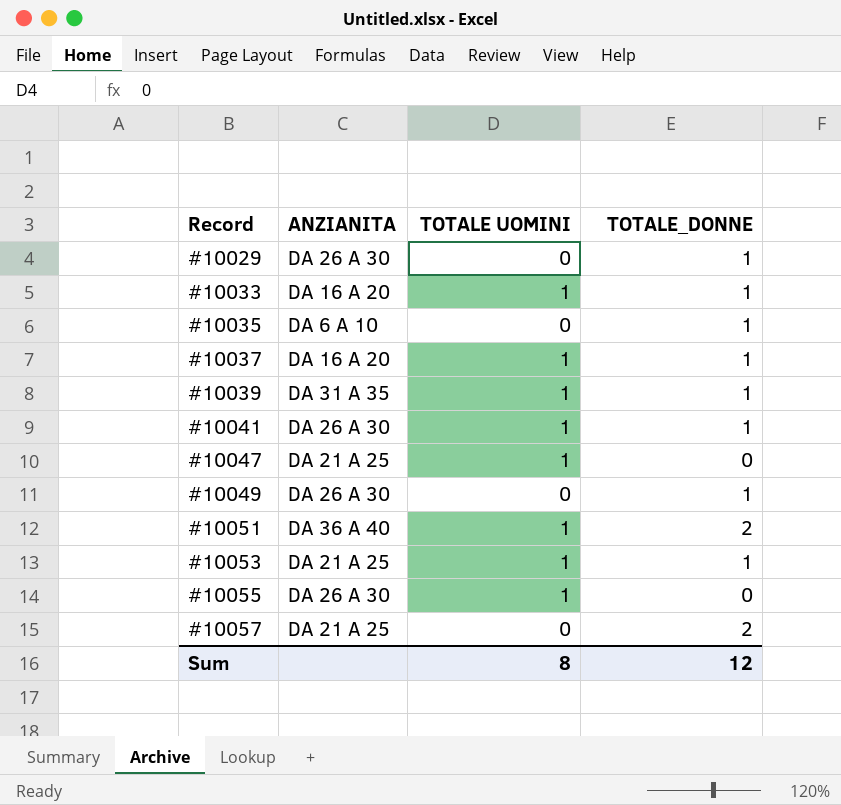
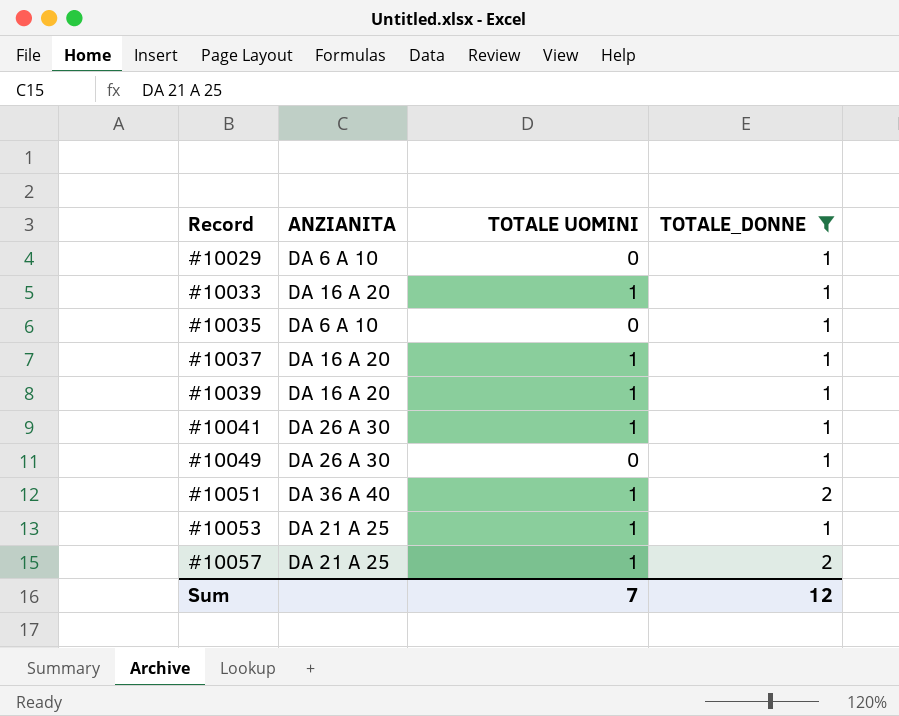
filter: none -> TOTALE_DONNE != 0
#10029 | ANZIANITA: DA 26 A 30 -> DA 6 A 10
#10039 | ANZIANITA: DA 31 A 35 -> DA 16 A 20
#10057 | TOTALE UOMINI: 0 -> 1
Sum | TOTALE UOMINI: 8 -> 7

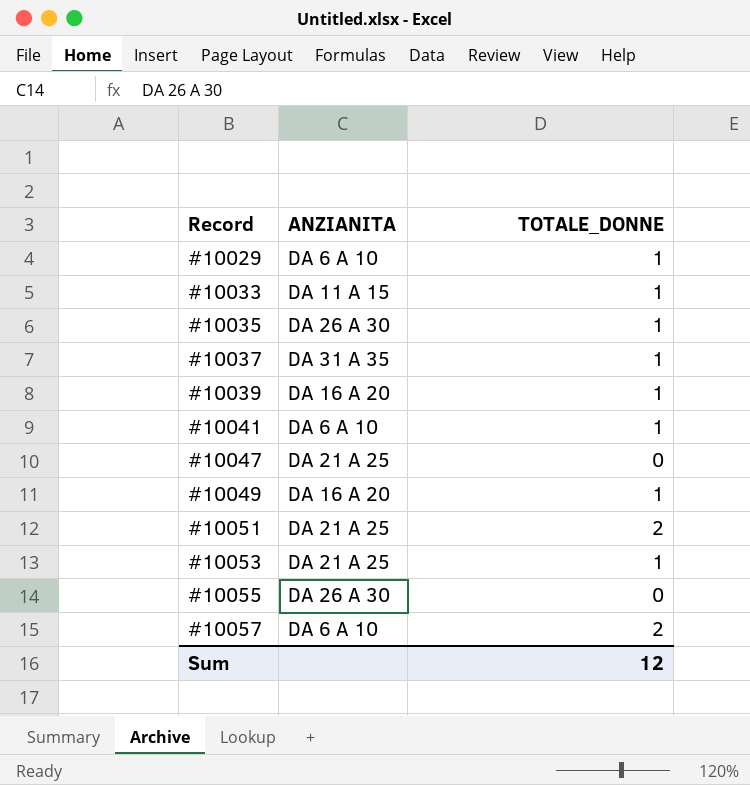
filter: TOTALE_DONNE != 0 -> none
column TOTALE UOMINI | position: 3 -> none
#10033 | ANZIANITA: DA 16 A 20 -> DA 11 A 15
#10035 | ANZIANITA: DA 6 A 10 -> DA 26 A 30
#10037 | ANZIANITA: DA 16 A 20 -> DA 31 A 35
#10041 | ANZIANITA: DA 26 A 30 -> DA 6 A 10
#10049 | ANZIANITA: DA 26 A 30 -> DA 16 A 20
#10051 | ANZIANITA: DA 36 A 40 -> DA 21 A 25
#10057 | ANZIANITA: DA 21 A 25 -> DA 6 A 10

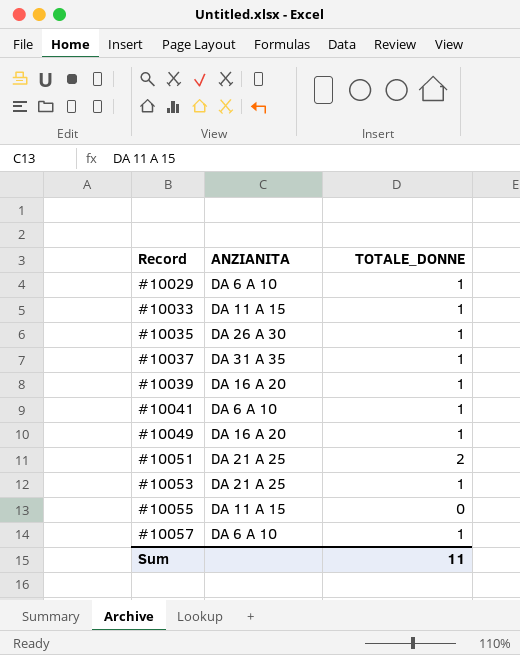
row #10047: DA 21 A 25 | 0 -> none
#10055 | ANZIANITA: DA 26 A 30 -> DA 11 A 15
#10057 | TOTALE_DONNE: 2 -> 1
Sum | TOTALE_DONNE: 12 -> 11

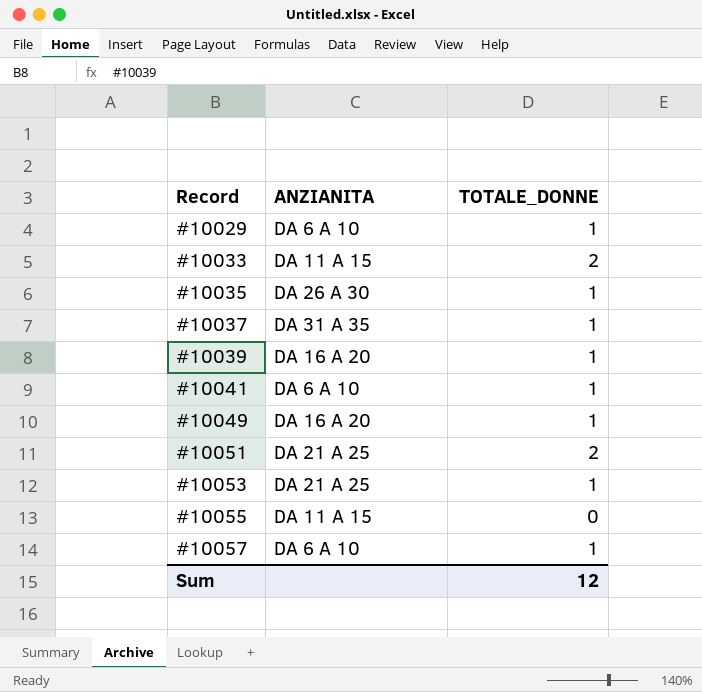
#10033 | TOTALE_DONNE: 1 -> 2
Sum | TOTALE_DONNE: 11 -> 12

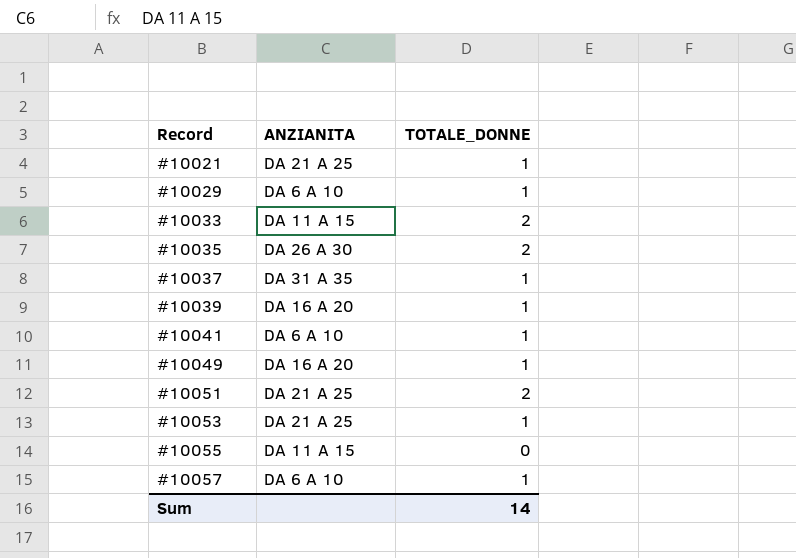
row #10021: none -> DA 21 A 25 | 1
#10035 | TOTALE_DONNE: 1 -> 2
Sum | TOTALE_DONNE: 12 -> 14

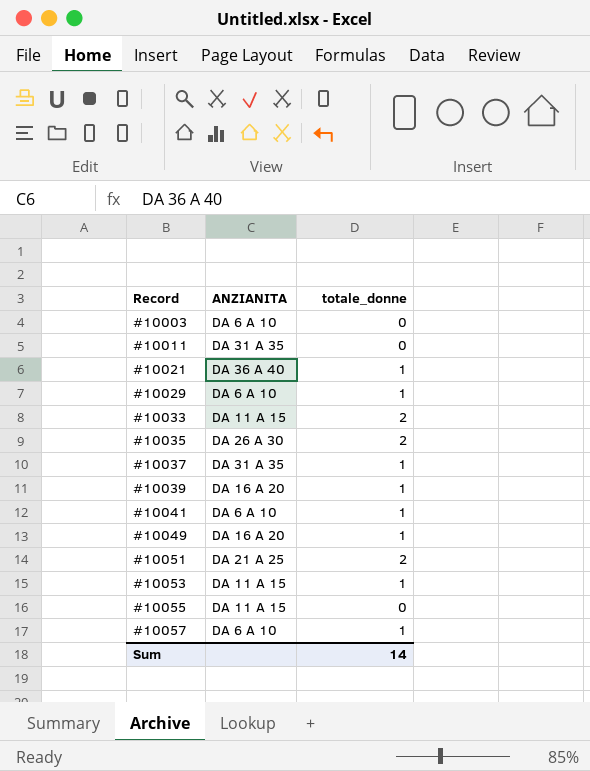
column name: TOTALE_DONNE -> totale_donne
row #10003: none -> DA 6 A 10 | 0
row #10011: none -> DA 31 A 35 | 0
#10021 | ANZIANITA: DA 21 A 25 -> DA 36 A 40
#10053 | ANZIANITA: DA 21 A 25 -> DA 11 A 15

